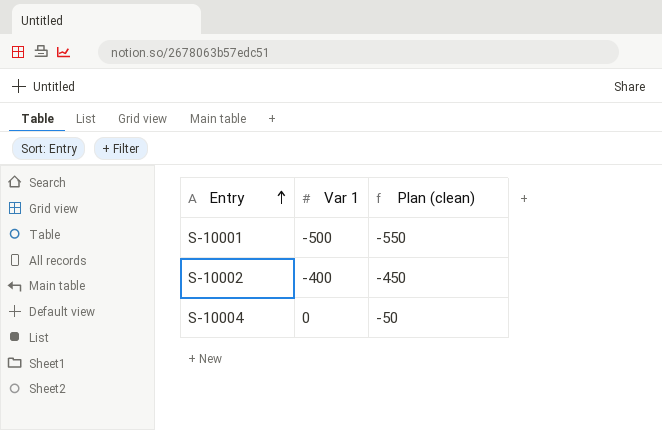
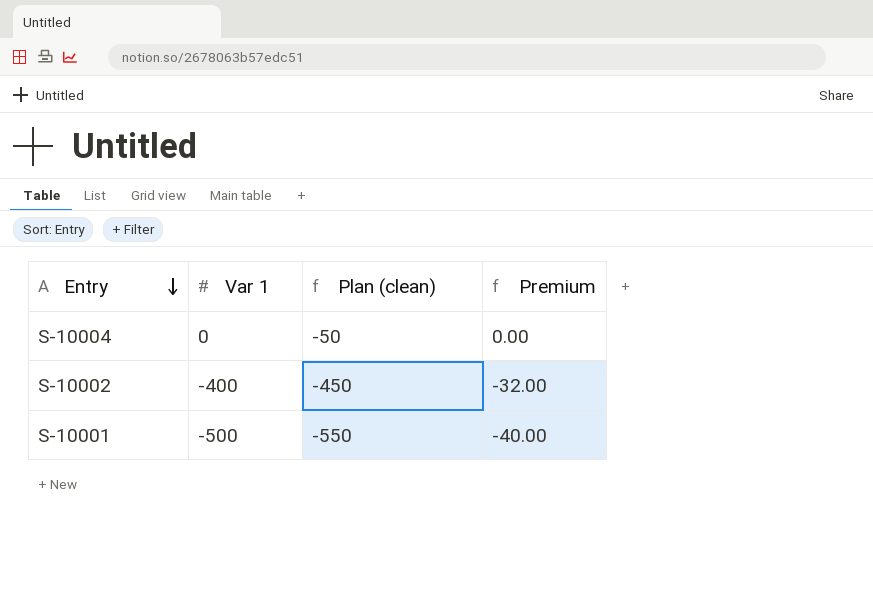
row order: Entry ascending -> Entry descending
column Premium | formula: none -> [Var 1] * 0.08

